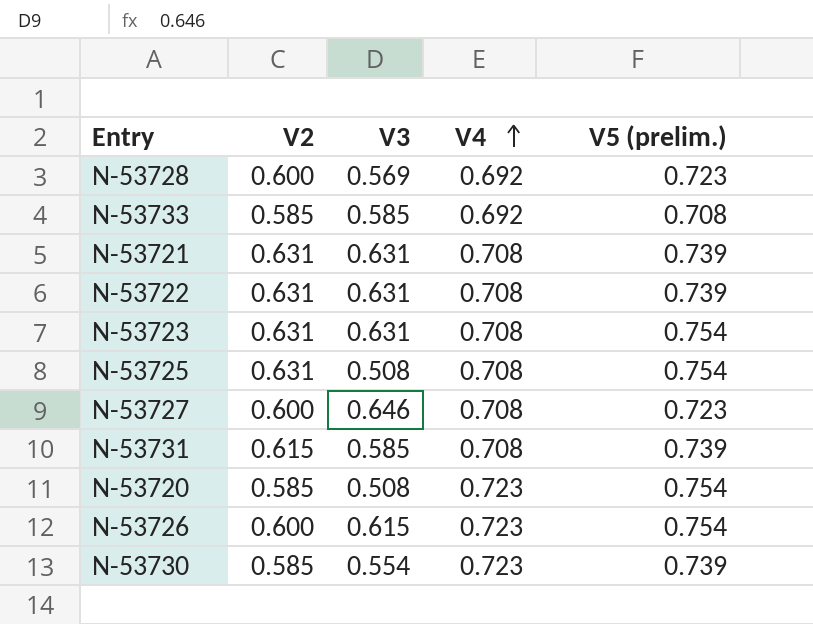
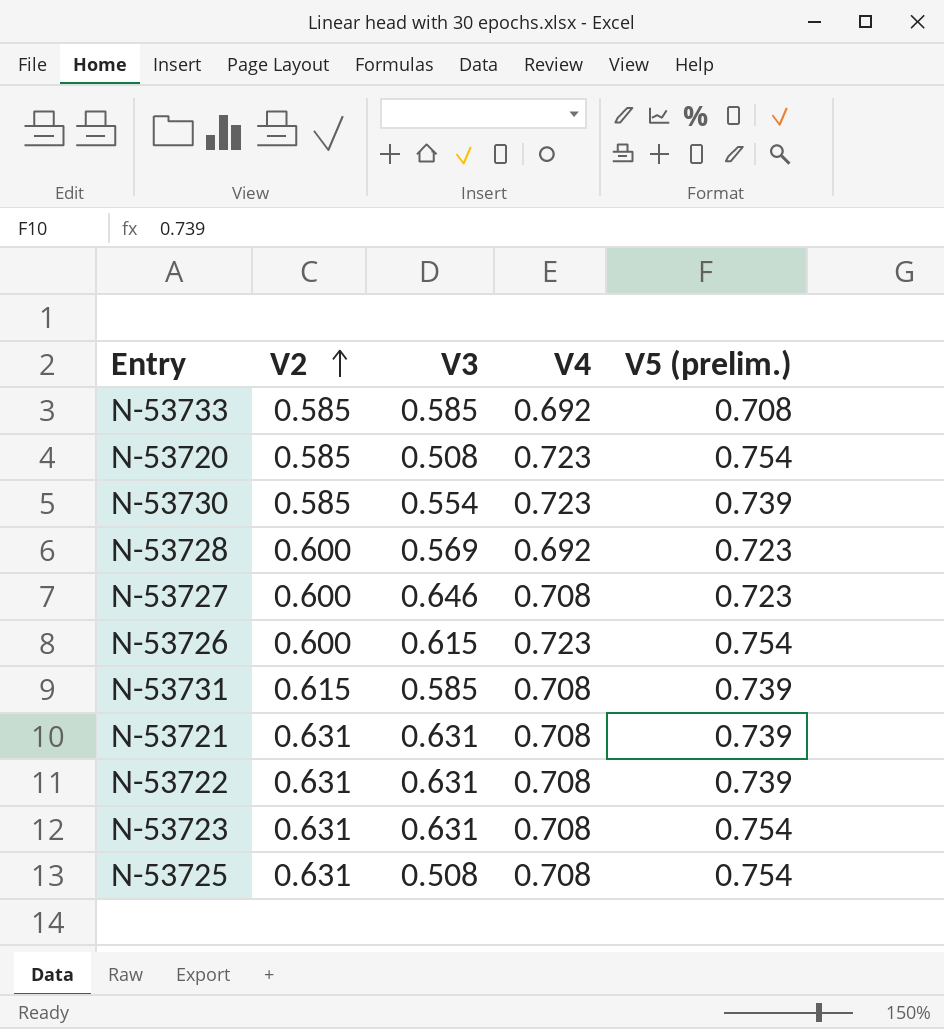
row order: V4 ascending -> V2 ascending

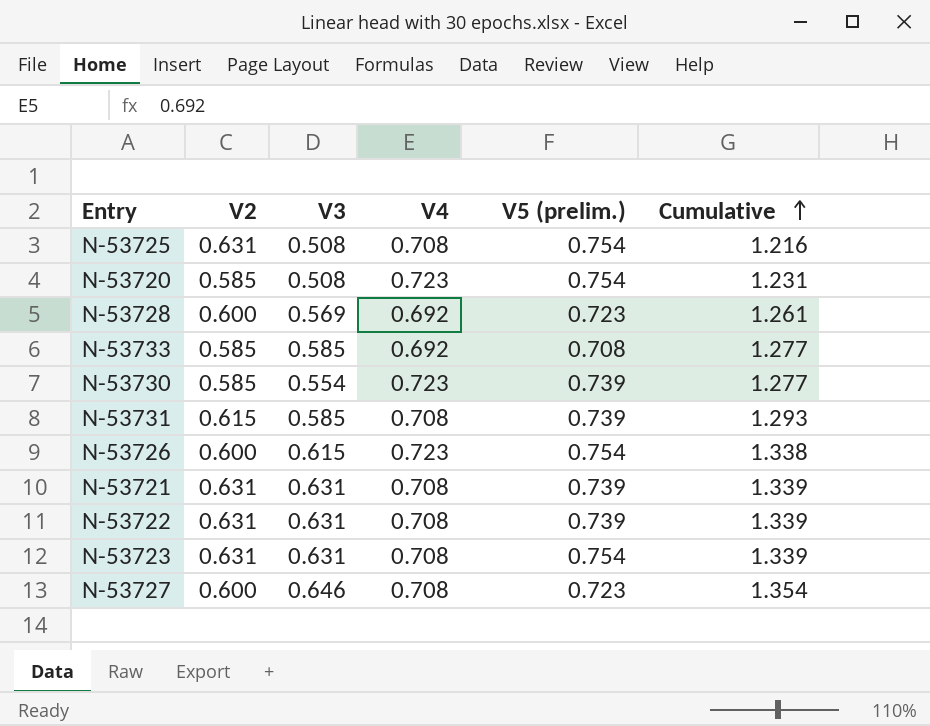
row order: V2 ascending -> Cumulative ascending
column Cumulative | formula: none -> [V3] + [V4]

